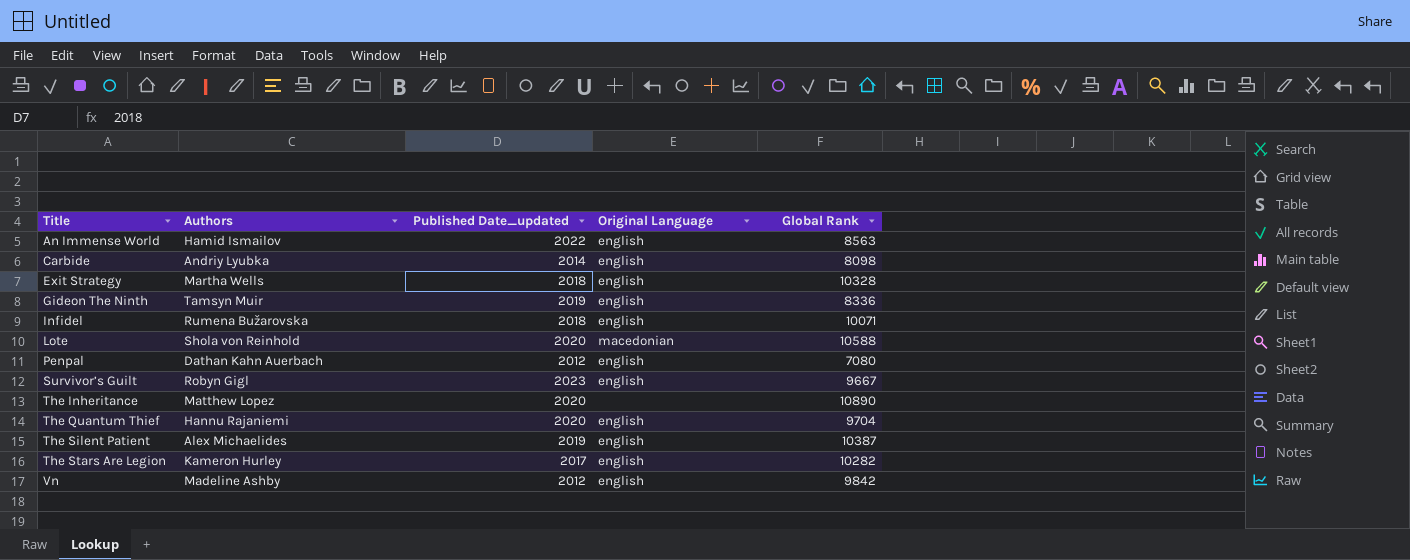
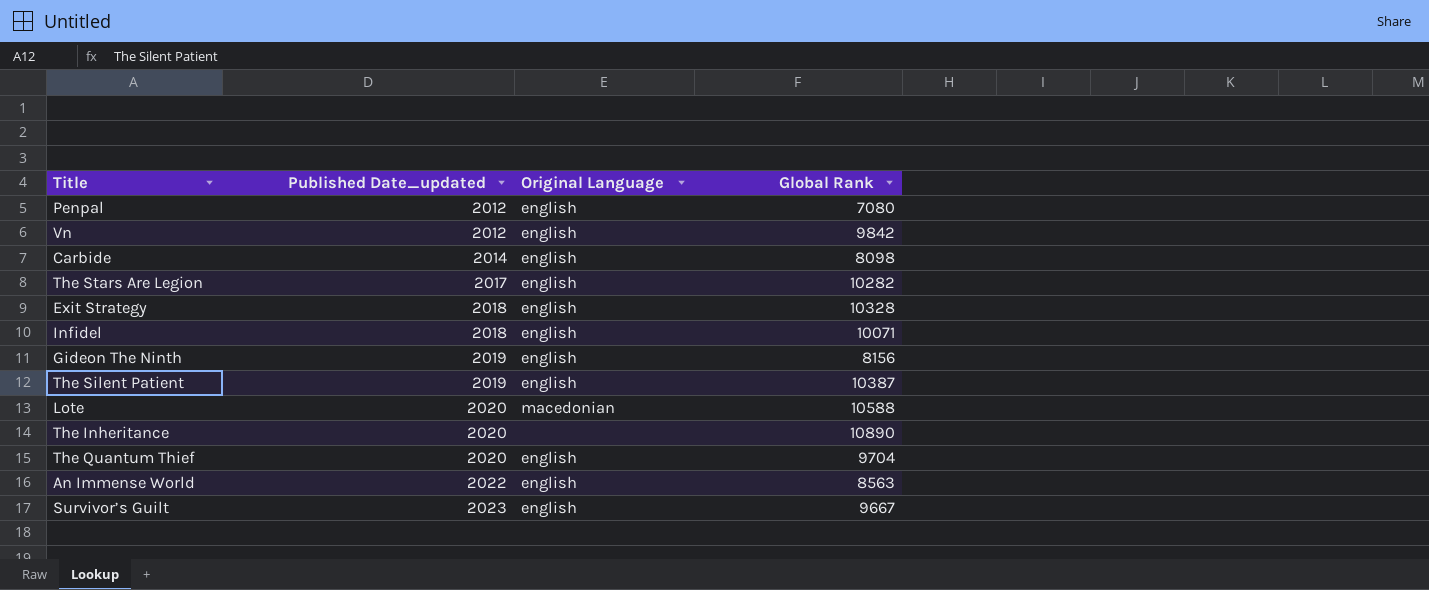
row order: Title ascending -> Published Date_updated ascending
column Authors | position: 2 -> none
Gideon The Ninth | Global Rank: 8336 -> 8156

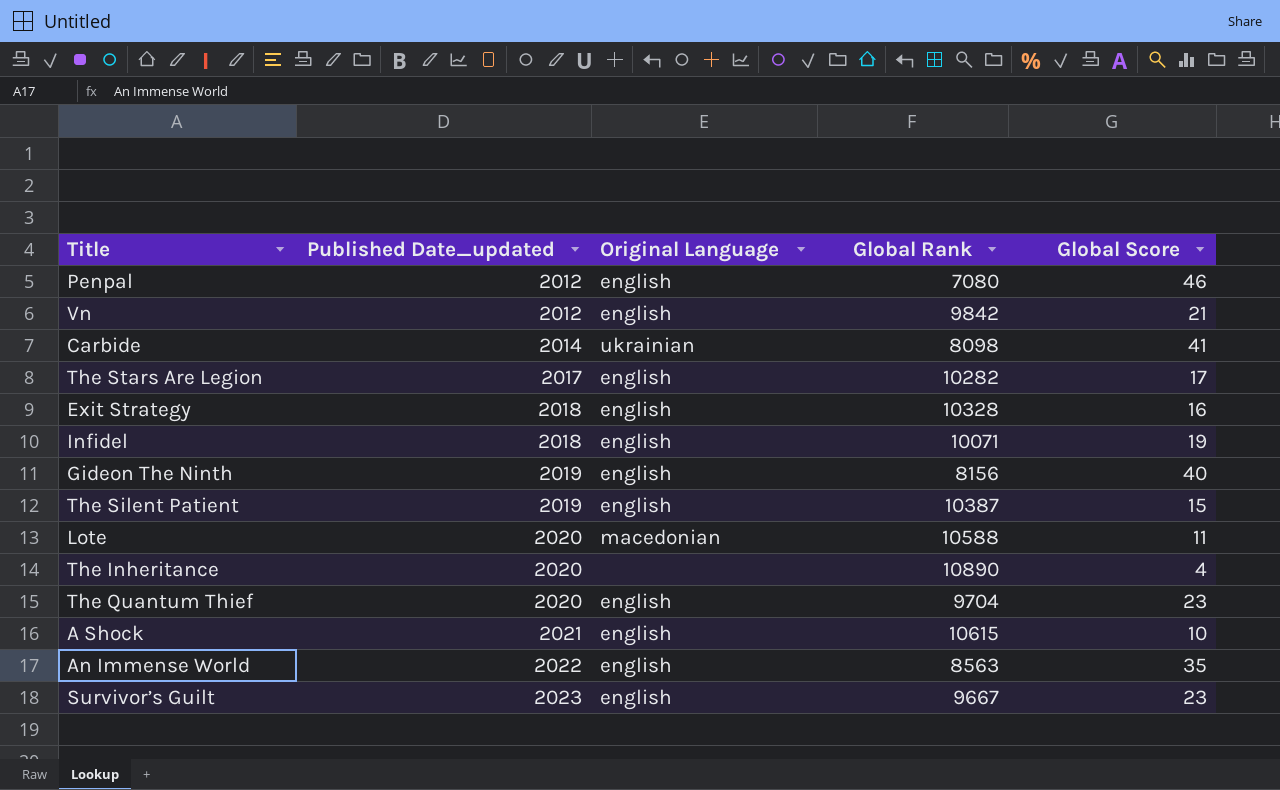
column Global Score | position: none -> 5
Carbide | Original Language: english -> ukrainian
row A Shock: none -> 2021 | english | 10615 | 10

